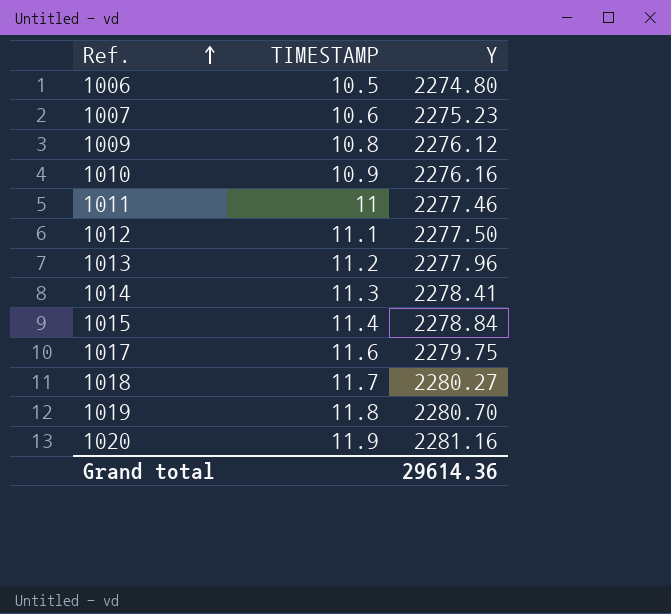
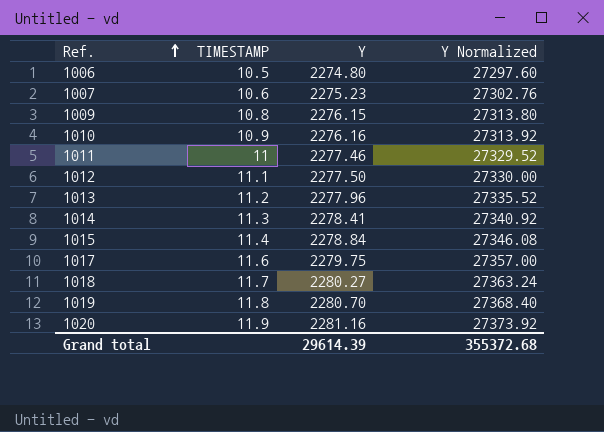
column Y Normalized | formula: none -> [Y] * 12
1009 | Y: 2276.12 -> 2276.15
Grand total | Y: 29614.36 -> 29614.39

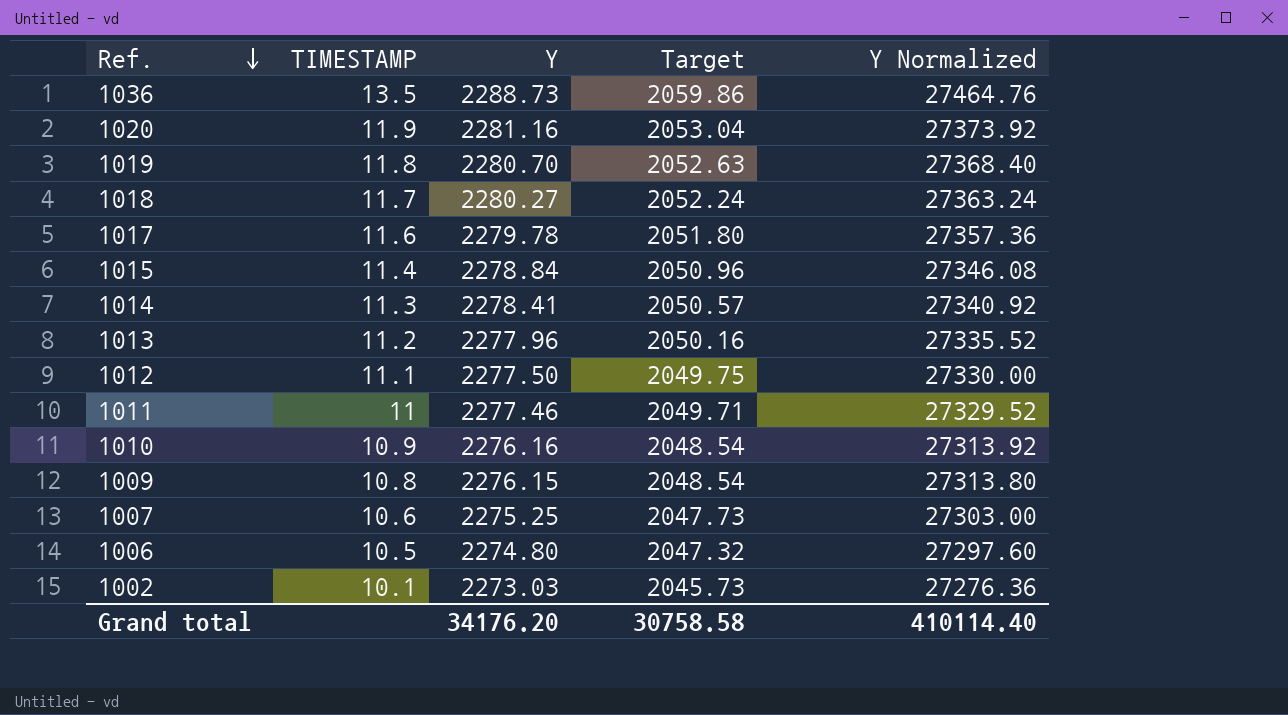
row order: Ref. ascending -> Ref. descending
column Target | formula: none -> [Y] * 0.9
row 1036: none -> 13.5 | 2288.73 | 2059.86 | 27464.76
1017 | Y: 2279.75 -> 2279.78
1017 | Y Normalized: 27357.00 -> 27357.36
1007 | Y: 2275.23 -> 2275.25
1007 | Y Normalized: 27302.76 -> 27303.00
row 1002: none -> 10.1 | 2273.03 | 2045.73 | 27276.36
Grand total | Y: 29614.39 -> 34176.20
Grand total | Y Normalized: 355372.68 -> 410114.40

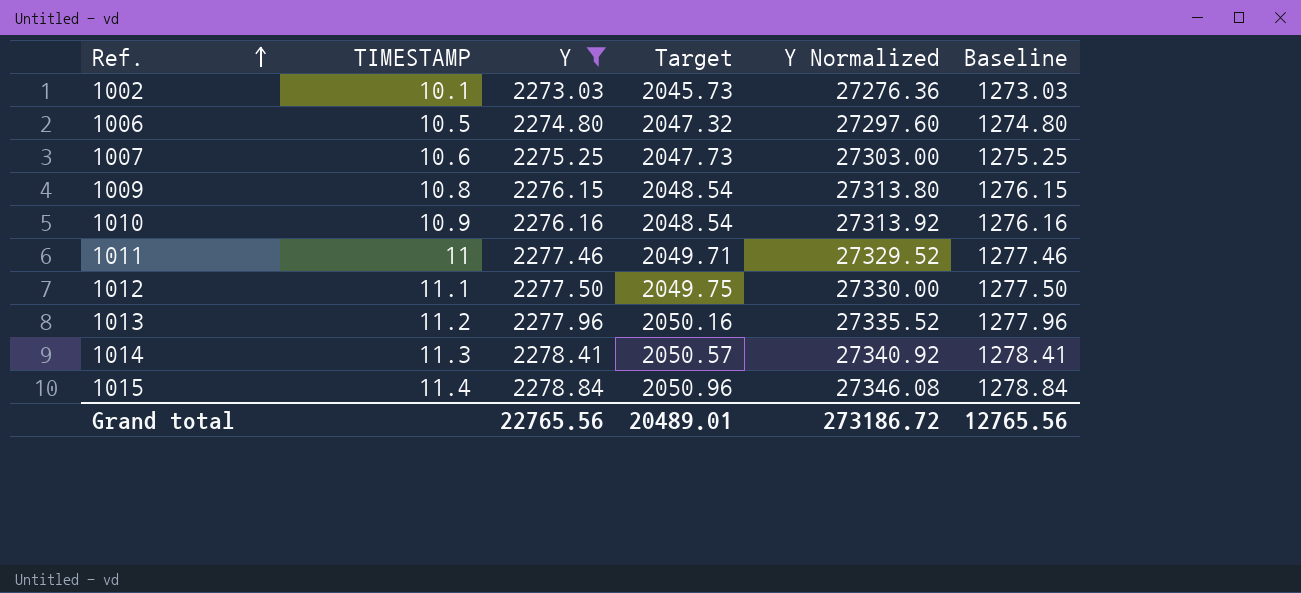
filter: none -> Y <= 2278.84
row order: Ref. descending -> Ref. ascending
column Baseline | formula: none -> [Y] - 1000
Grand total | Y: 34176.20 -> 22765.56
Grand total | Target: 30758.58 -> 20489.01
Grand total | Y Normalized: 410114.40 -> 273186.72

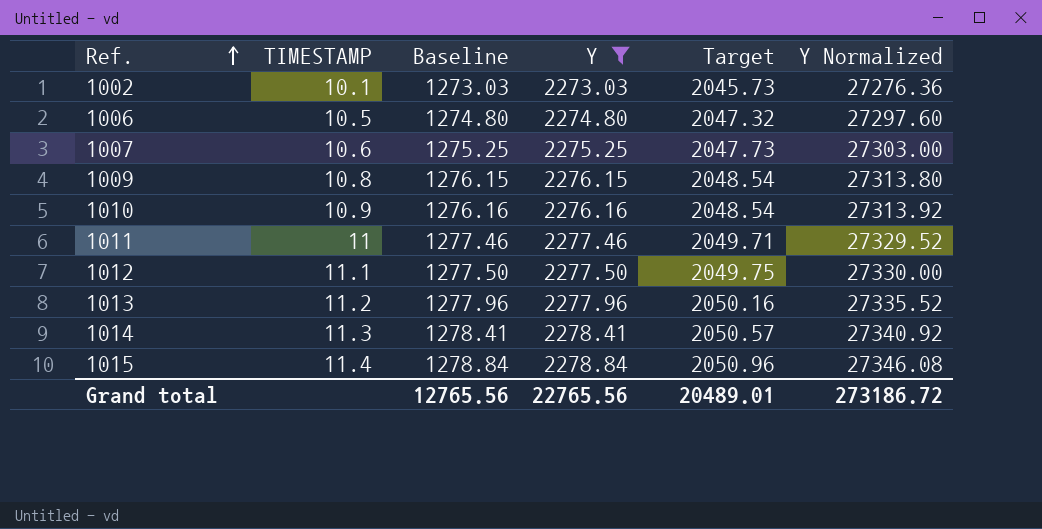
column Baseline | position: 6 -> 3

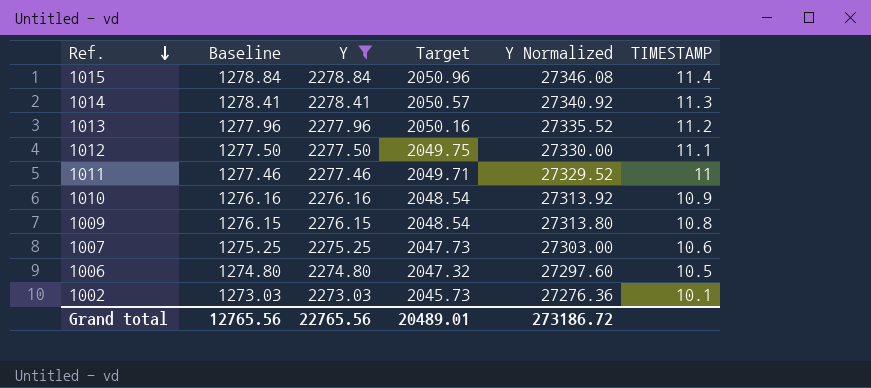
row order: Ref. ascending -> Ref. descending
column TIMESTAMP | position: 2 -> 6

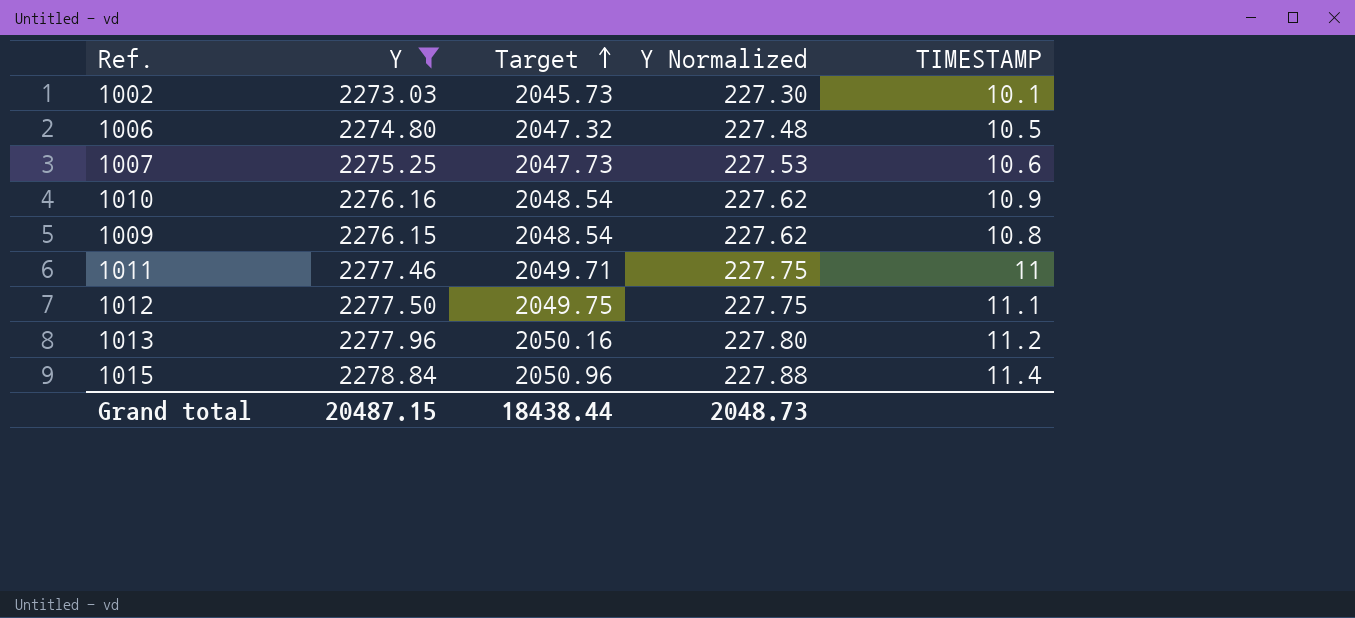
row order: Ref. descending -> Target ascending
column Baseline | formula: [Y] - 1000 -> none
column Y Normalized | formula: [Y] * 12 -> [Y] * 0.1
row 1014: 1278.41 | 2278.41 | 2050.57 | 27340.92 | 11.3 -> none
Grand total | Y: 22765.56 -> 20487.15
Grand total | Target: 20489.01 -> 18438.44
Grand total | Y Normalized: 273186.72 -> 2048.73

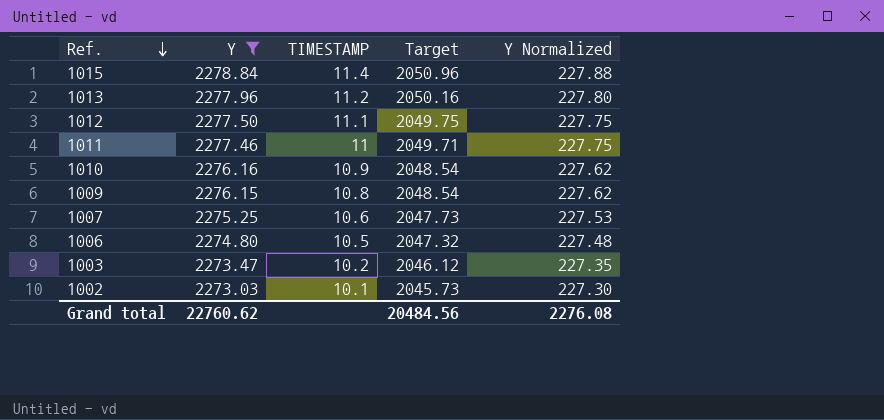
row order: Target ascending -> Ref. descending
column TIMESTAMP | position: 5 -> 3
row 1003: none -> 2273.47 | 10.2 | 2046.12 | 227.35
Grand total | Y: 20487.15 -> 22760.62
Grand total | Target: 18438.44 -> 20484.56
Grand total | Y Normalized: 2048.73 -> 2276.08

